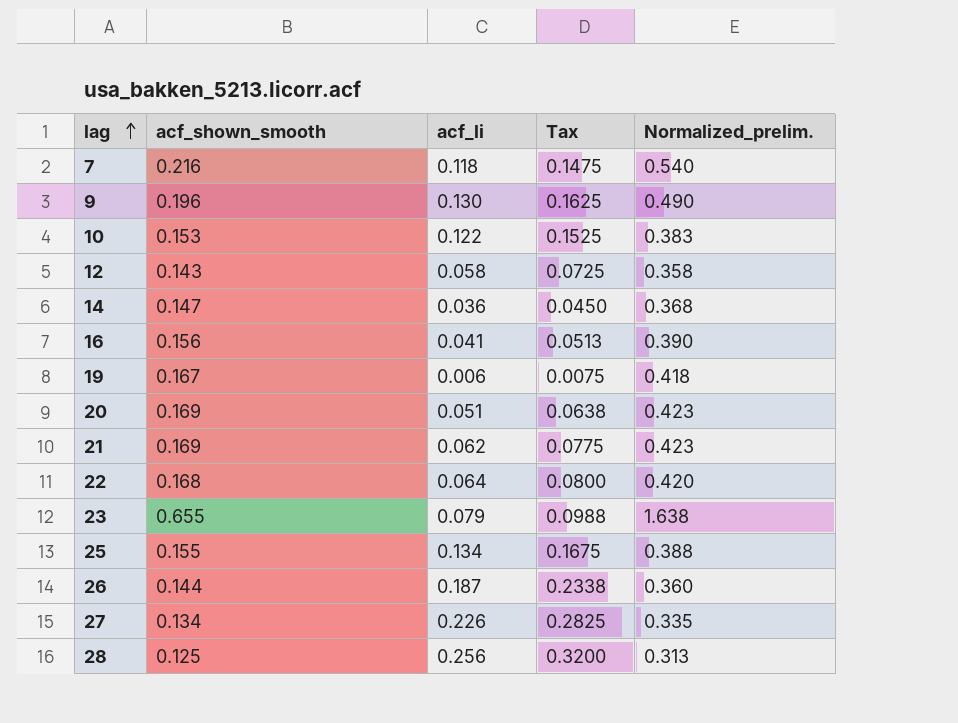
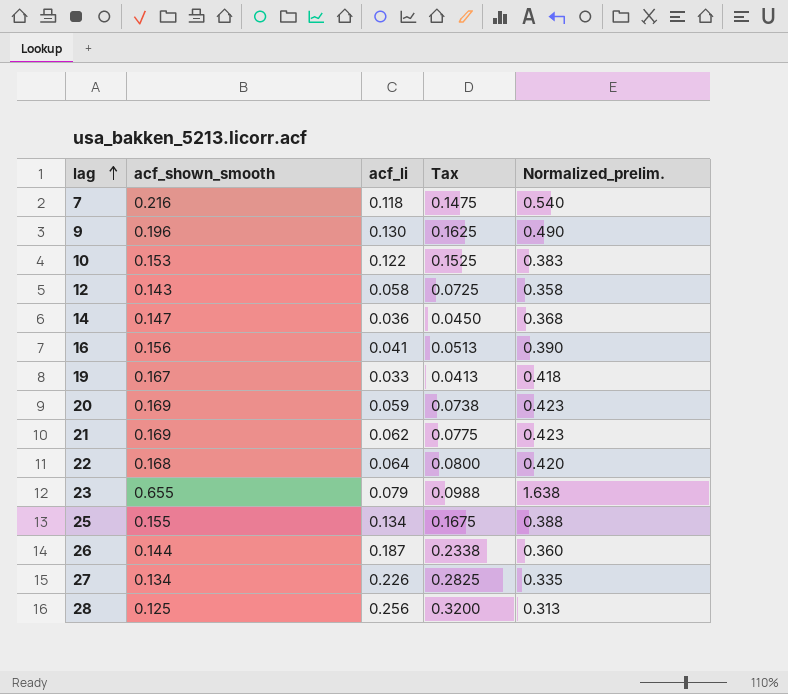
19 | acf_li: 0.006 -> 0.033
19 | Tax: 0.0075 -> 0.0413
20 | acf_li: 0.051 -> 0.059
20 | Tax: 0.0638 -> 0.0738

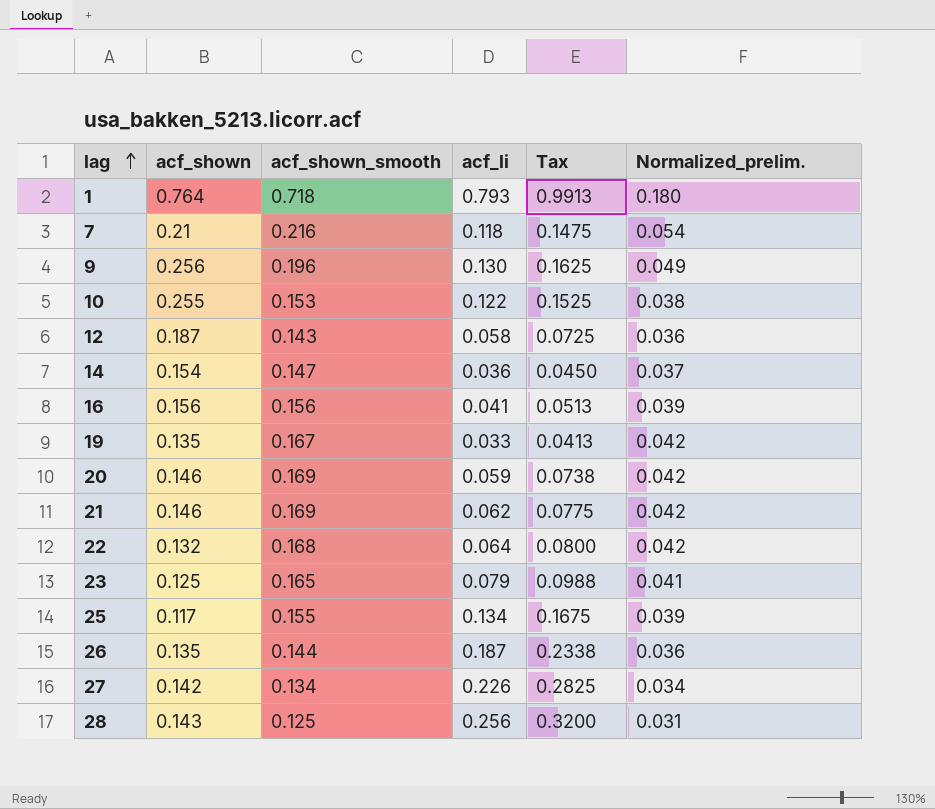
column acf_shown | position: none -> 2
column Normalized_prelim. | formula: [acf_shown_smooth] * 2.5 -> [acf_shown_smooth] * 0.25
row 1: none -> 0.764 | 0.718 | 0.793 | 0.9913 | 0.180
23 | acf_shown_smooth: 0.655 -> 0.165

